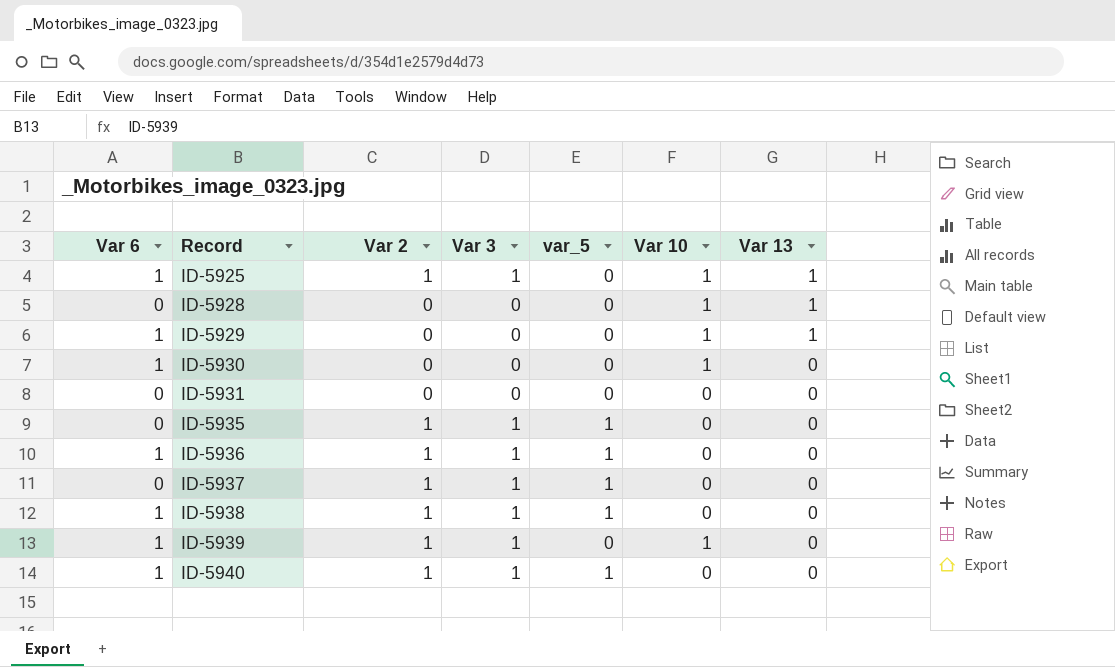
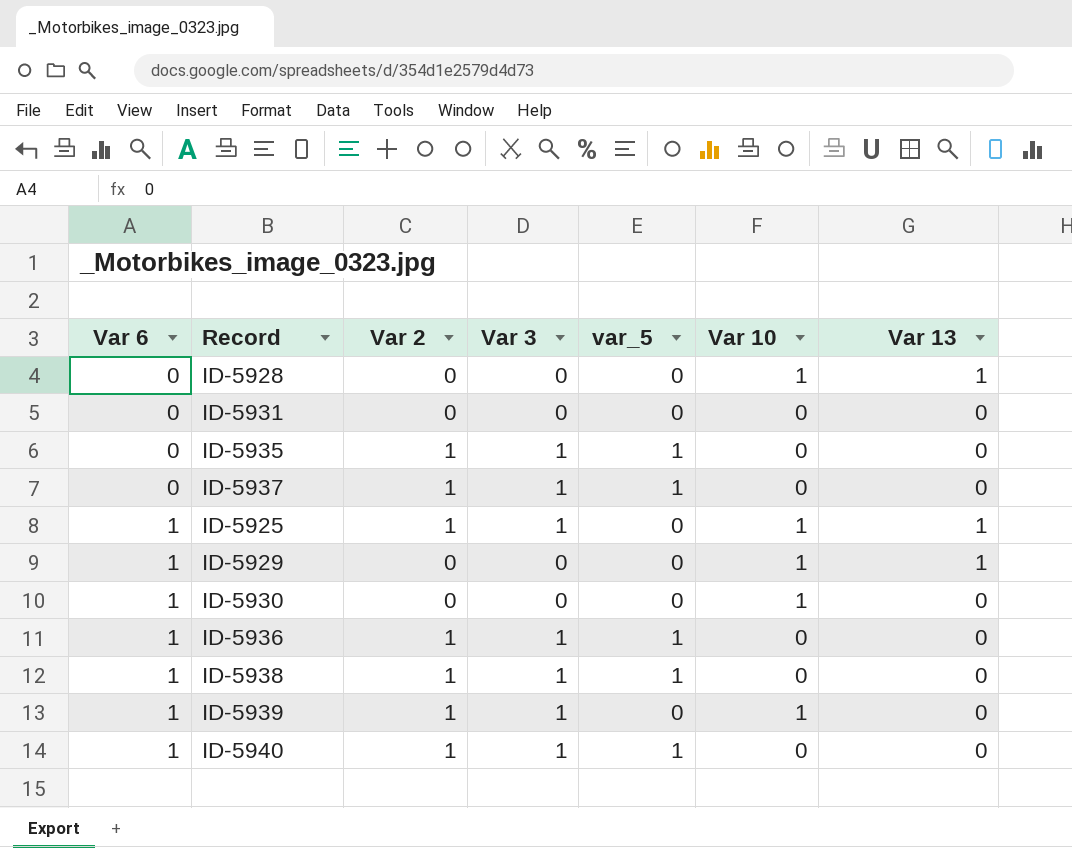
row order: Record ascending -> Var 6 ascending

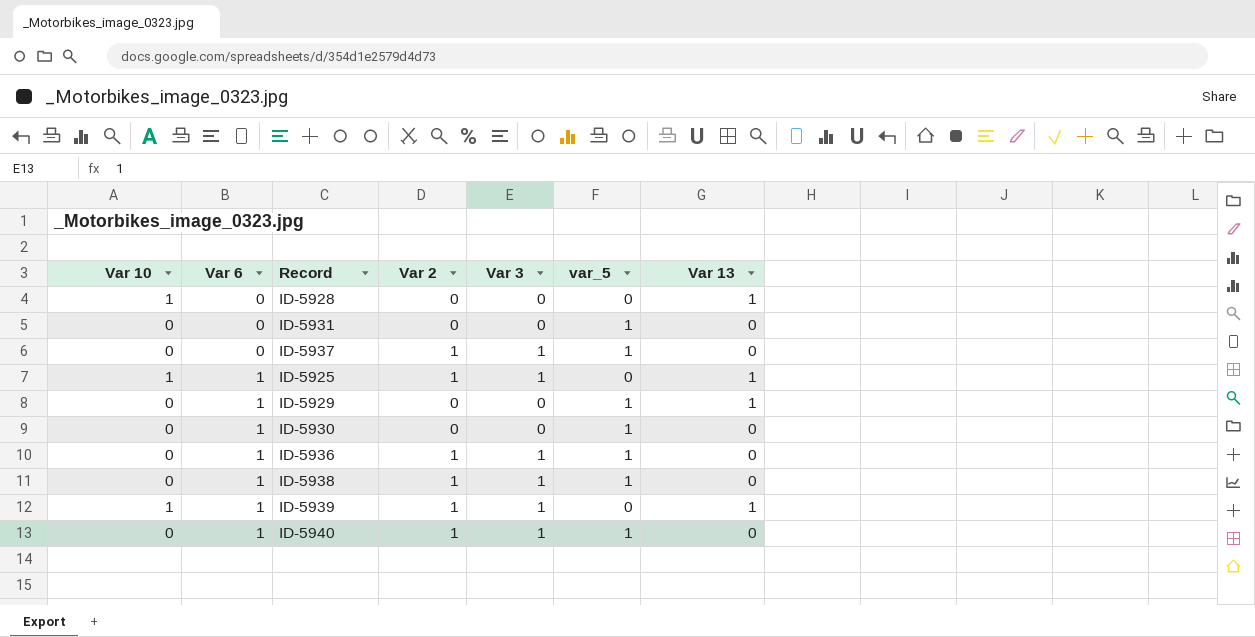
column Var 10 | position: 6 -> 1
row ID-5935: 0 | 1 | 1 | 1 | 0 | 0 -> none
ID-5931 | var_5: 0 -> 1
ID-5929 | Var 10: 1 -> 0
ID-5929 | var_5: 0 -> 1
ID-5930 | Var 10: 1 -> 0
ID-5930 | var_5: 0 -> 1
ID-5939 | Var 13: 0 -> 1

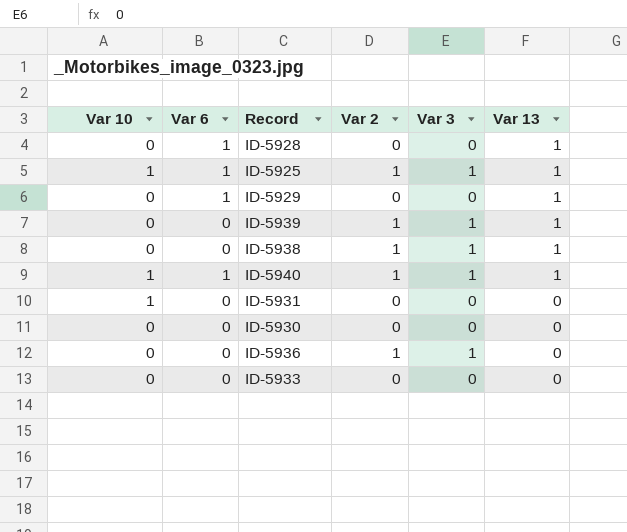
row order: Var 6 ascending -> Var 13 descending
column var_5 | position: 6 -> none
row ID-5937: 0 | 0 | 1 | 1 | 1 | 0 -> none
ID-5928 | Var 10: 1 -> 0
ID-5928 | Var 6: 0 -> 1
ID-5939 | Var 10: 1 -> 0
ID-5939 | Var 6: 1 -> 0
ID-5938 | Var 6: 1 -> 0
ID-5938 | Var 13: 0 -> 1
ID-5940 | Var 10: 0 -> 1
ID-5940 | Var 13: 0 -> 1
ID-5931 | Var 10: 0 -> 1
ID-5930 | Var 6: 1 -> 0
ID-5936 | Var 6: 1 -> 0
row ID-5933: none -> 0 | 0 | 0 | 0 | 0

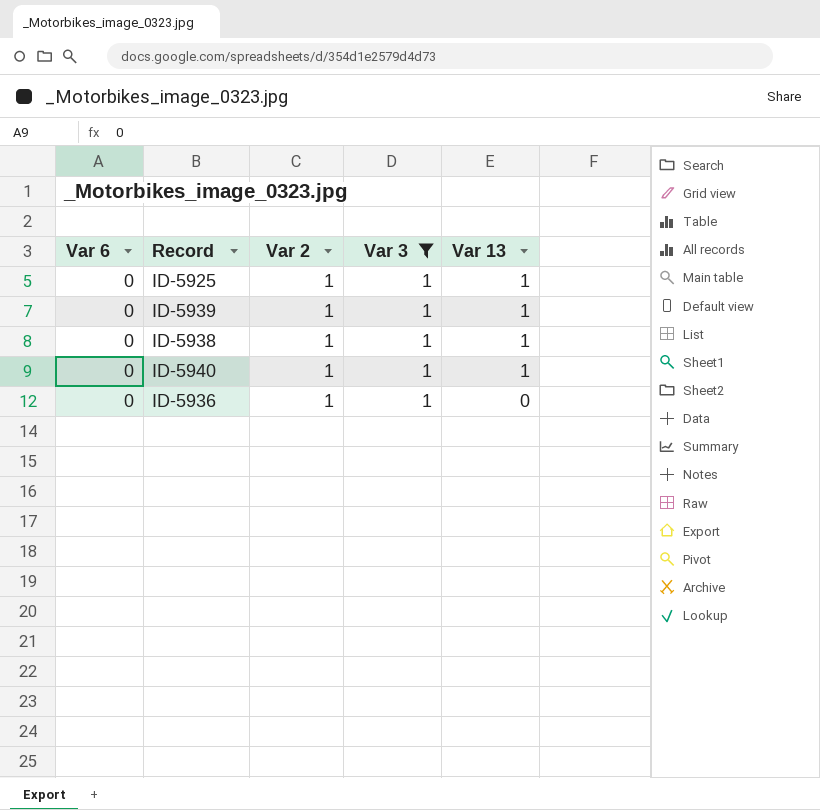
filter: none -> Var 3 = 1
column Var 10 | position: 1 -> none
ID-5925 | Var 6: 1 -> 0
ID-5940 | Var 6: 1 -> 0

